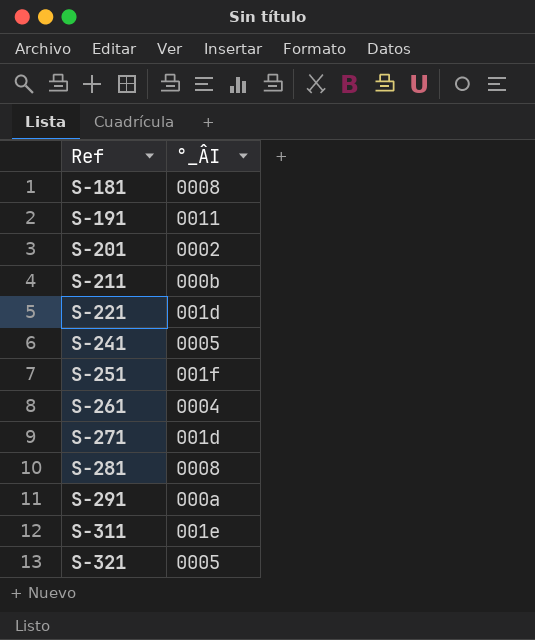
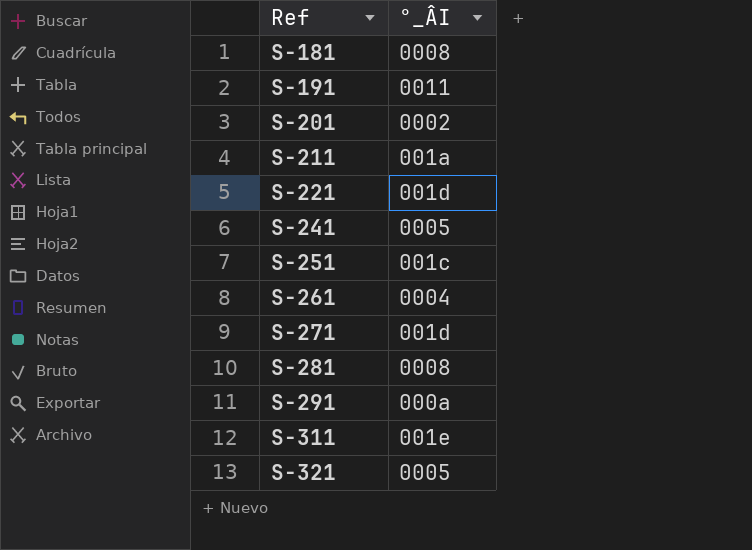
S-211 | °_ÂI: 000b -> 001a
S-251 | °_ÂI: 001f -> 001c

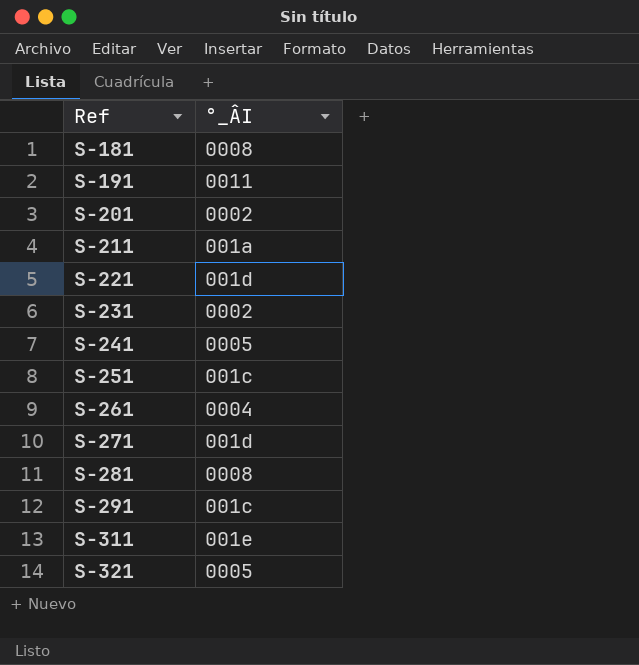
row S-231: none -> 0002
S-291 | °_ÂI: 000a -> 001c

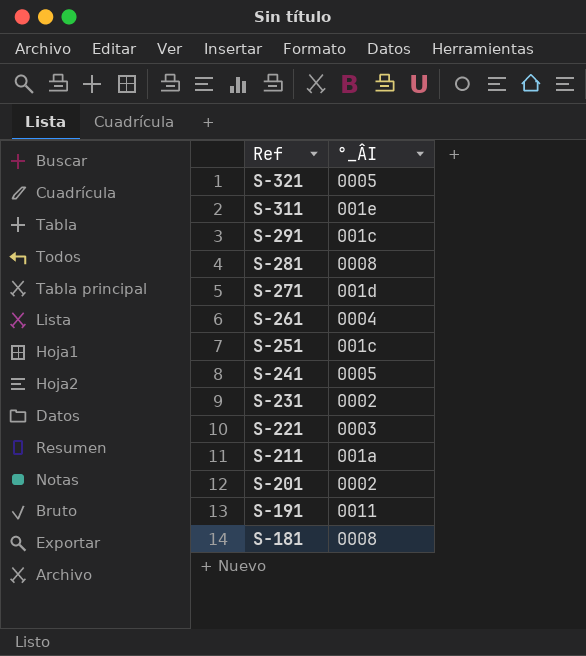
row order: Ref ascending -> Ref descending
S-221 | °_ÂI: 001d -> 0003

